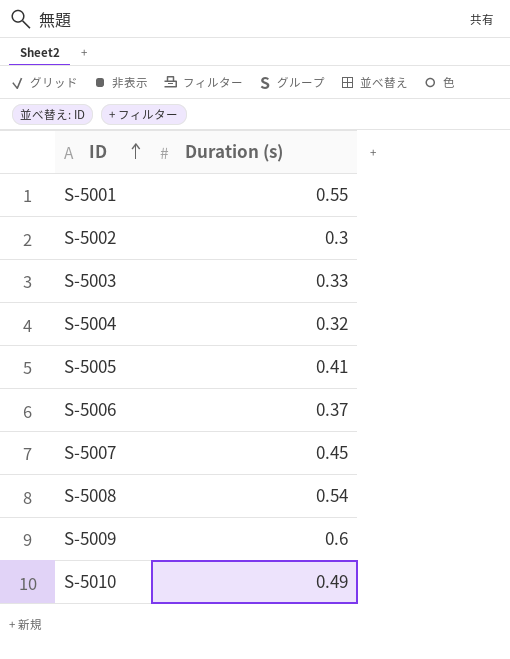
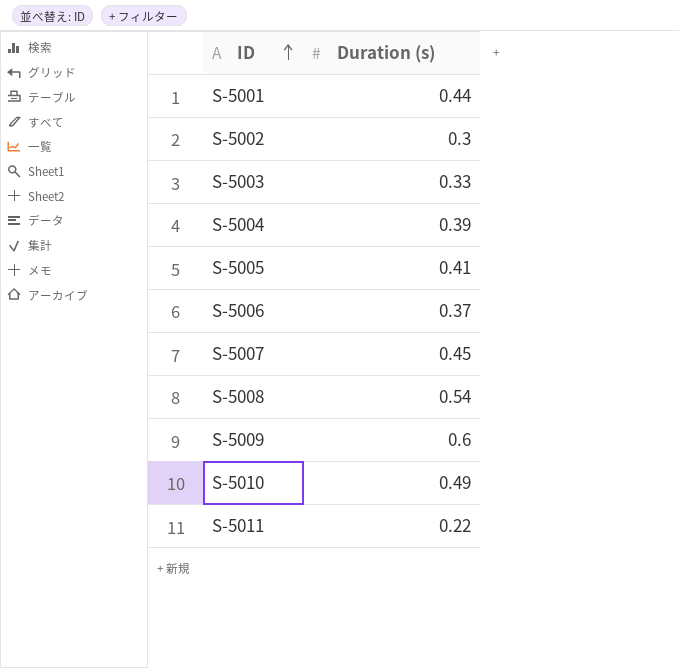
S-5001 | Duration (s): 0.55 -> 0.44
S-5004 | Duration (s): 0.32 -> 0.39
row S-5011: none -> 0.22

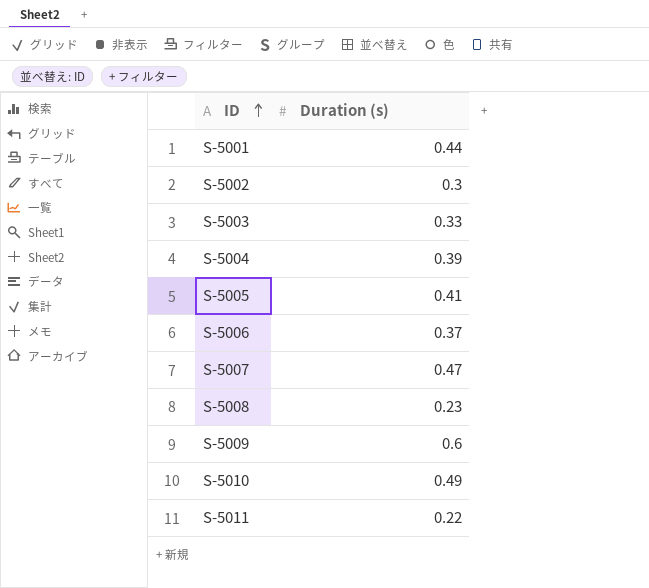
S-5007 | Duration (s): 0.45 -> 0.47
S-5008 | Duration (s): 0.54 -> 0.23

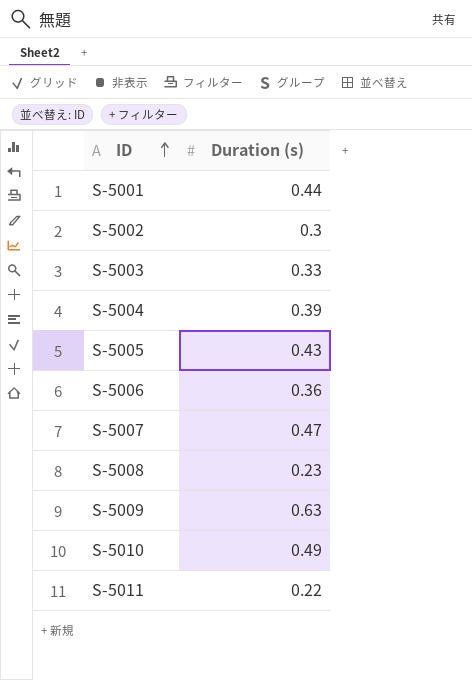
S-5005 | Duration (s): 0.41 -> 0.43
S-5006 | Duration (s): 0.37 -> 0.36
S-5009 | Duration (s): 0.6 -> 0.63

